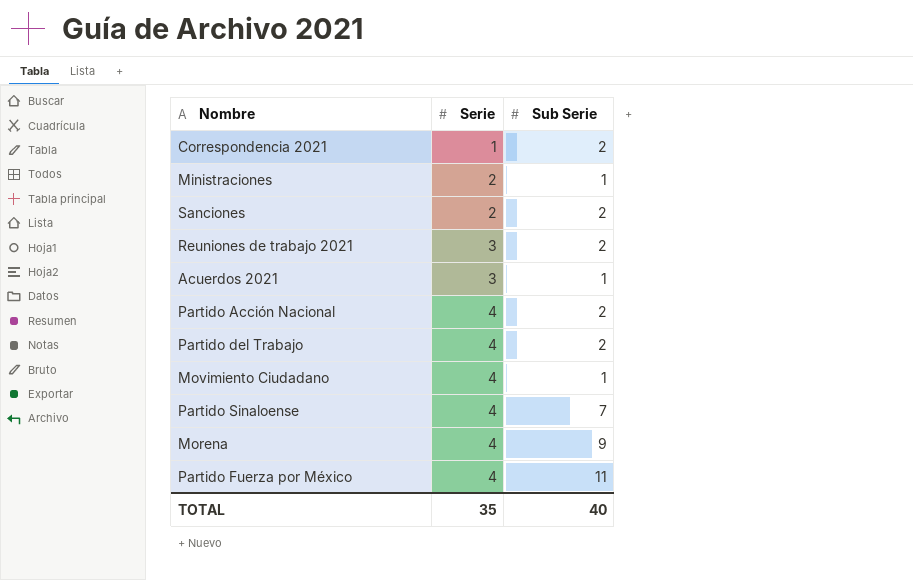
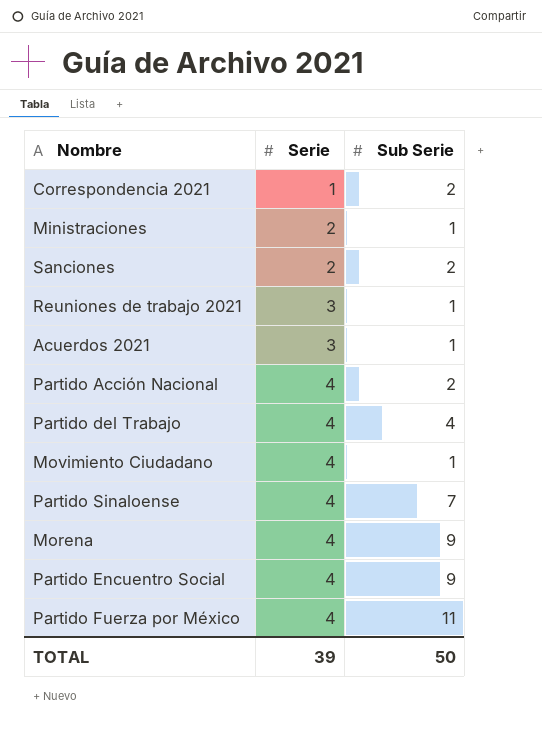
Reuniones de trabajo 2021 | Sub Serie: 2 -> 1
Partido del Trabajo | Sub Serie: 2 -> 4
row Partido Encuentro Social: none -> 4 | 9
TOTAL | Serie: 35 -> 39
TOTAL | Sub Serie: 40 -> 50

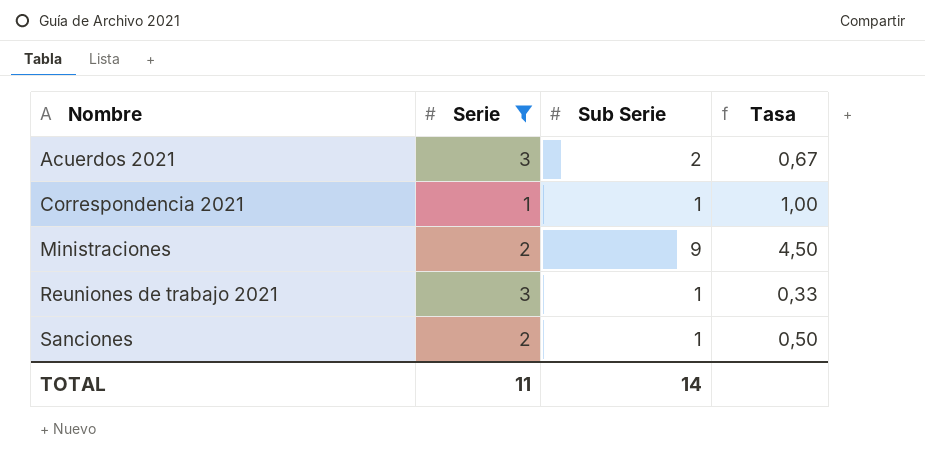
filter: none -> Serie != 4
row order: Serie ascending -> Nombre ascending
column Tasa | formula: none -> [Sub Serie] / [Serie]
Acuerdos 2021 | Sub Serie: 1 -> 2
Correspondencia 2021 | Sub Serie: 2 -> 1
Ministraciones | Sub Serie: 1 -> 9
Sanciones | Sub Serie: 2 -> 1
TOTAL | Serie: 39 -> 11
TOTAL | Sub Serie: 50 -> 14

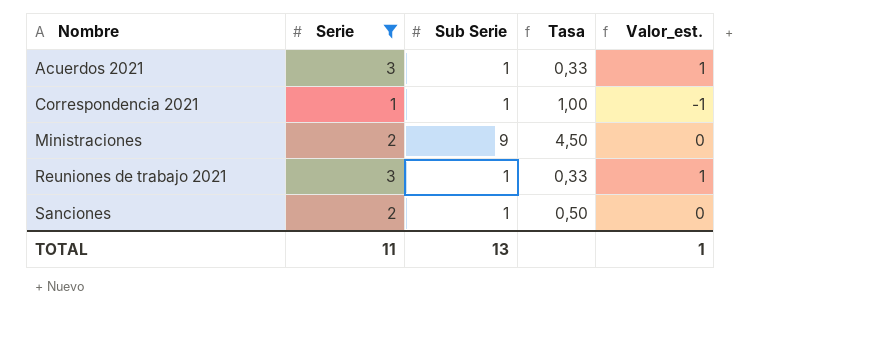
column Valor_est. | formula: none -> [Serie] - 2
Acuerdos 2021 | Sub Serie: 2 -> 1
Acuerdos 2021 | Tasa: 0,67 -> 0,33
TOTAL | Sub Serie: 14 -> 13

